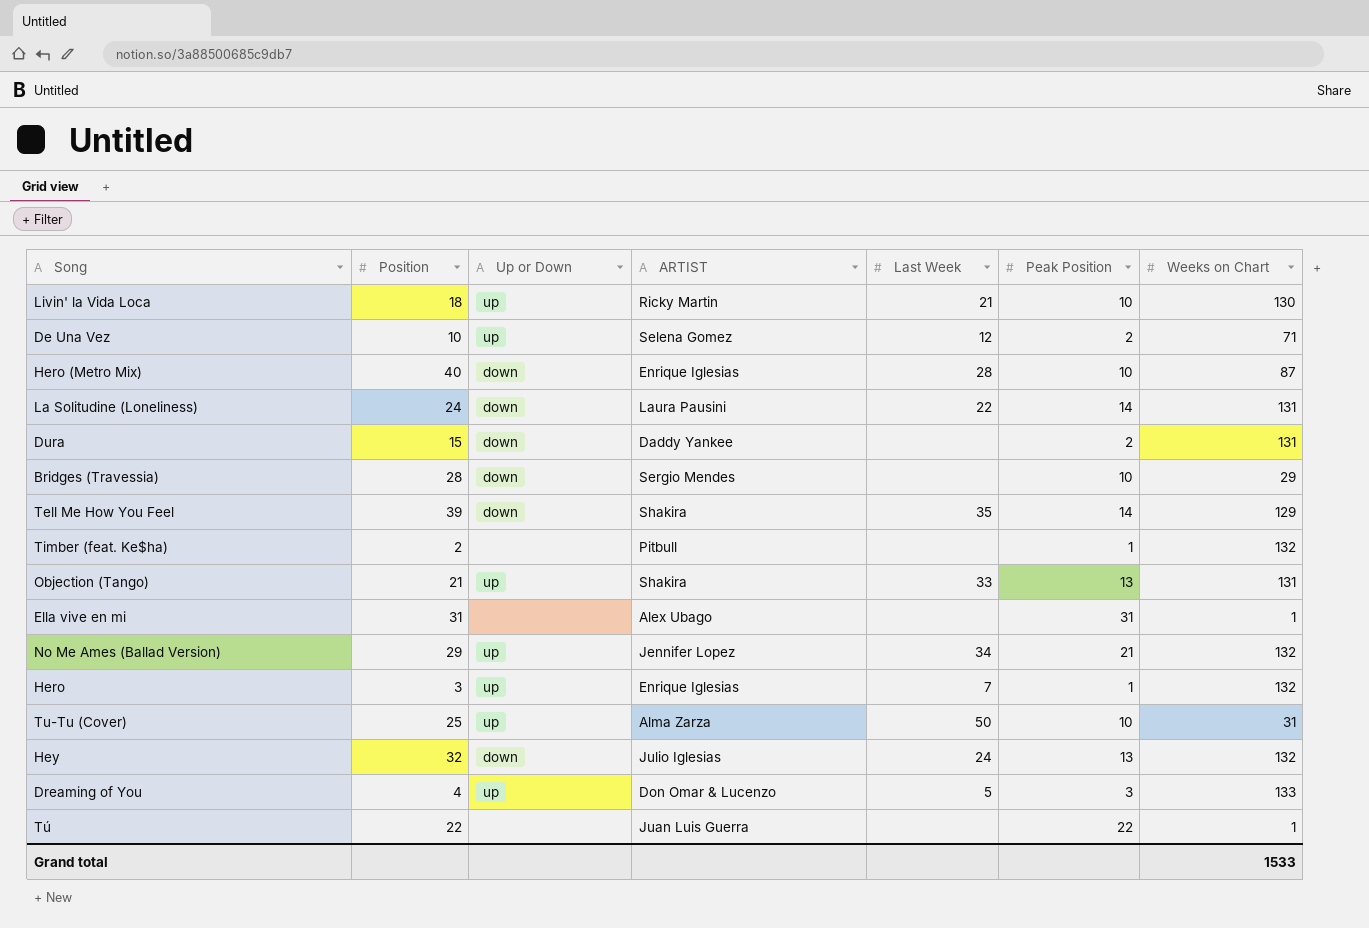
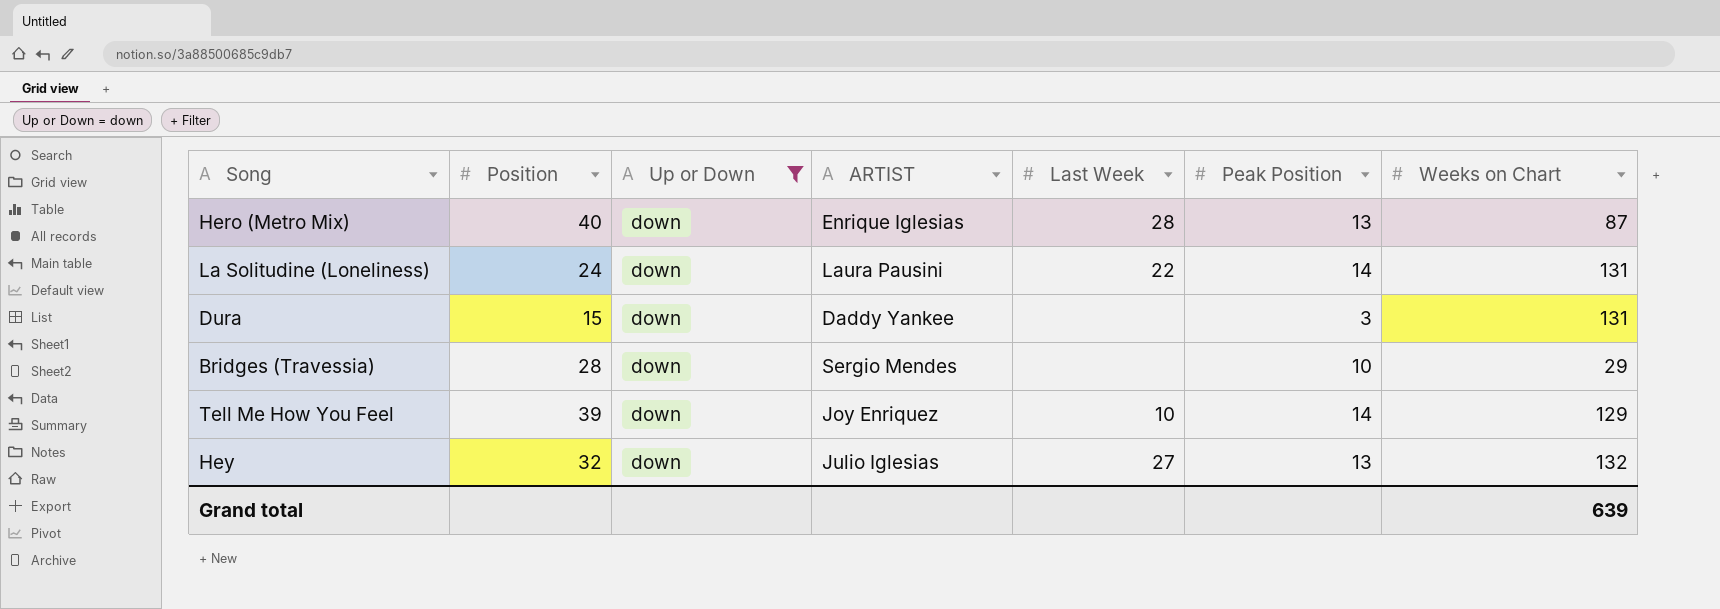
filter: none -> Up or Down = down
Hero (Metro Mix) | Peak Position: 10 -> 13
Dura | Peak Position: 2 -> 3
Tell Me How You Feel | ARTIST: Shakira -> Joy Enriquez
Tell Me How You Feel | Last Week: 35 -> 10
Hey | Last Week: 24 -> 27
Grand total | Weeks on Chart: 1533 -> 639

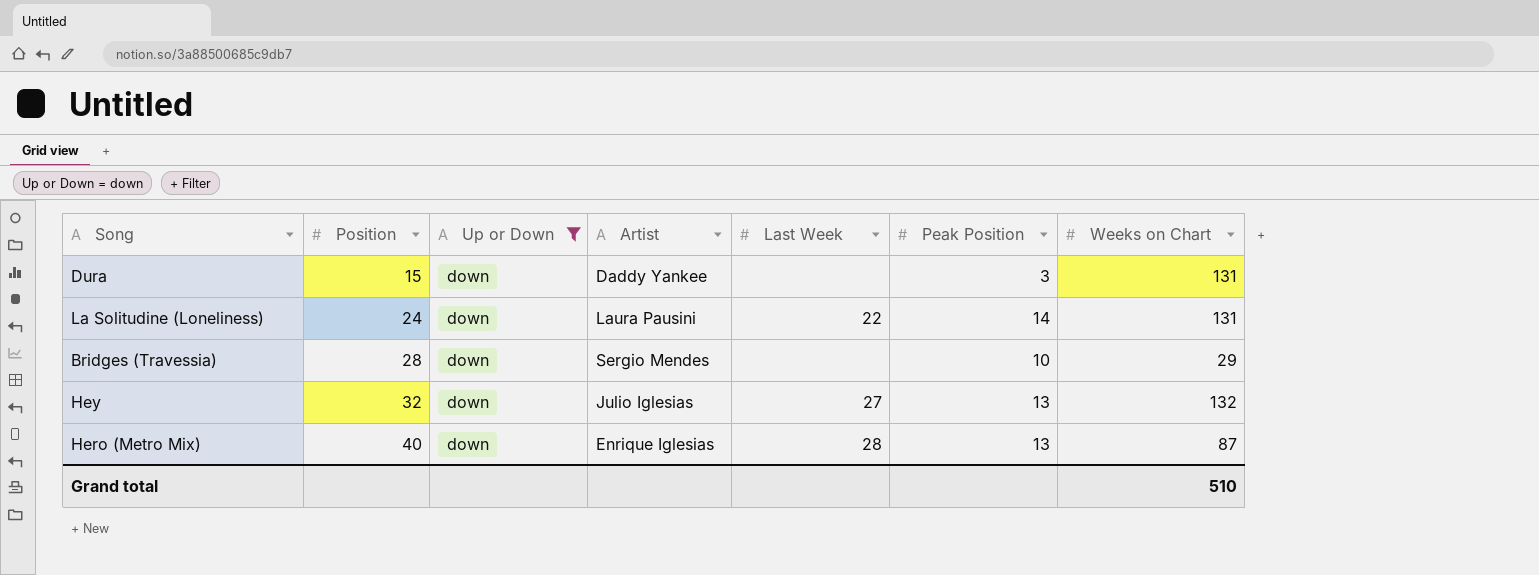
row order: none -> Position ascending
column name: ARTIST -> Artist
row Tell Me How You Feel: 39 | down | Joy Enriquez | 10 | 14 | 129 -> none
Grand total | Weeks on Chart: 639 -> 510

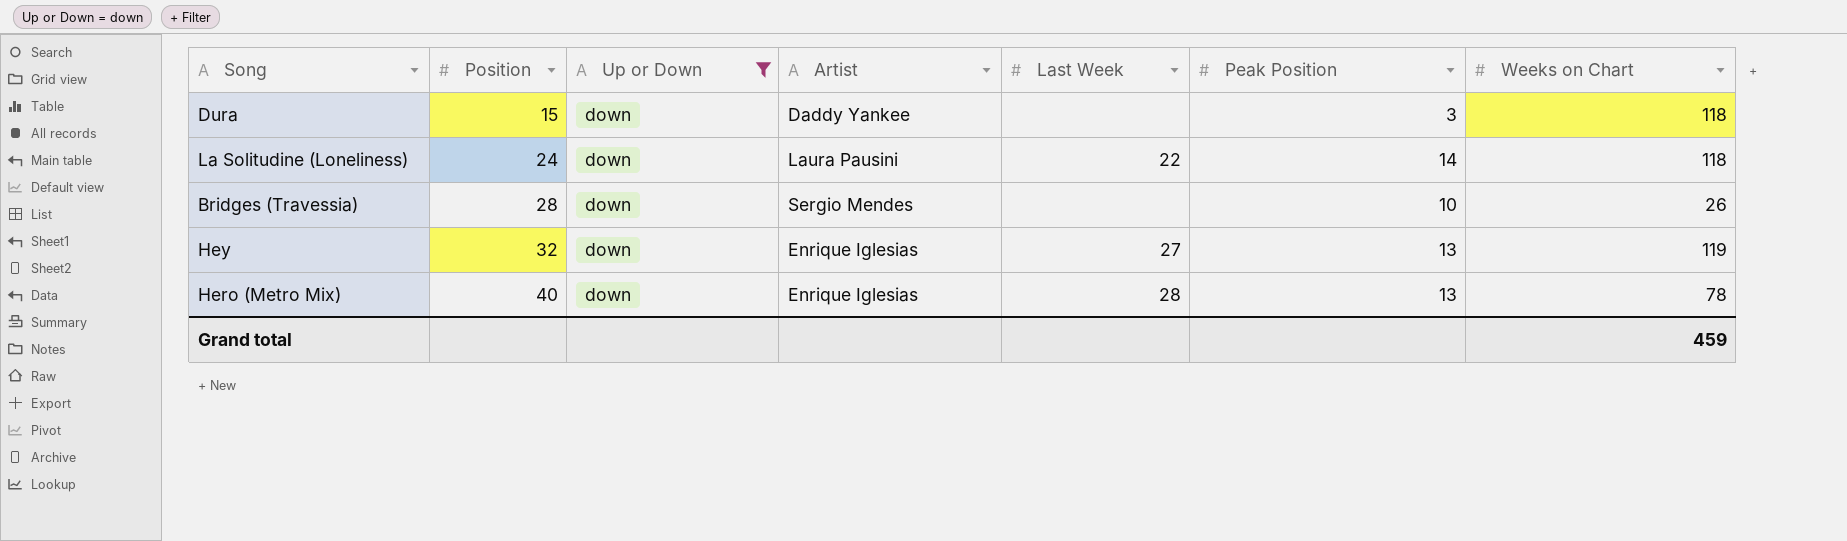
Dura | Weeks on Chart: 131 -> 118
La Solitudine (Loneliness) | Weeks on Chart: 131 -> 118
Bridges (Travessia) | Weeks on Chart: 29 -> 26
Hey | Artist: Julio Iglesias -> Enrique Iglesias
Hey | Weeks on Chart: 132 -> 119
Hero (Metro Mix) | Weeks on Chart: 87 -> 78
Grand total | Weeks on Chart: 510 -> 459

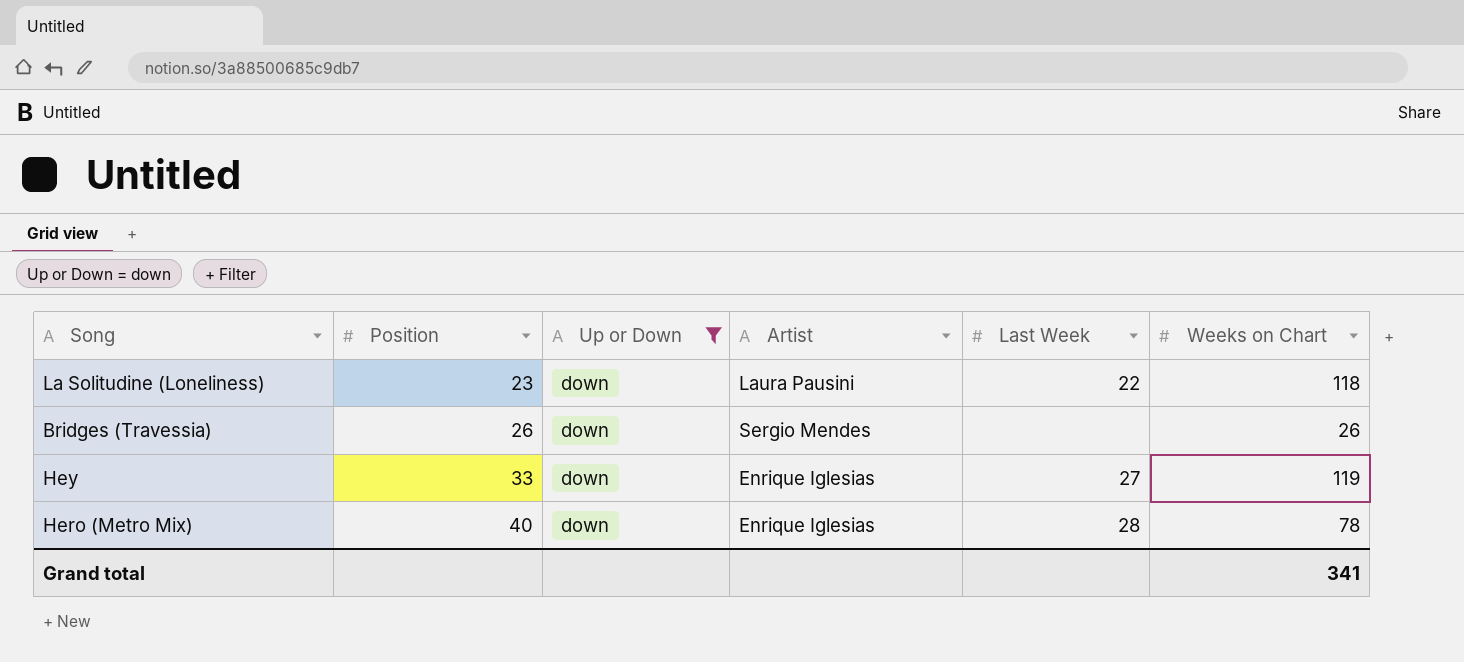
column Peak Position | position: 6 -> none
row Dura: 15 | down | Daddy Yankee | none | 3 | 118 -> none
La Solitudine (Loneliness) | Position: 24 -> 23
Bridges (Travessia) | Position: 28 -> 26
Hey | Position: 32 -> 33
Grand total | Weeks on Chart: 459 -> 341

